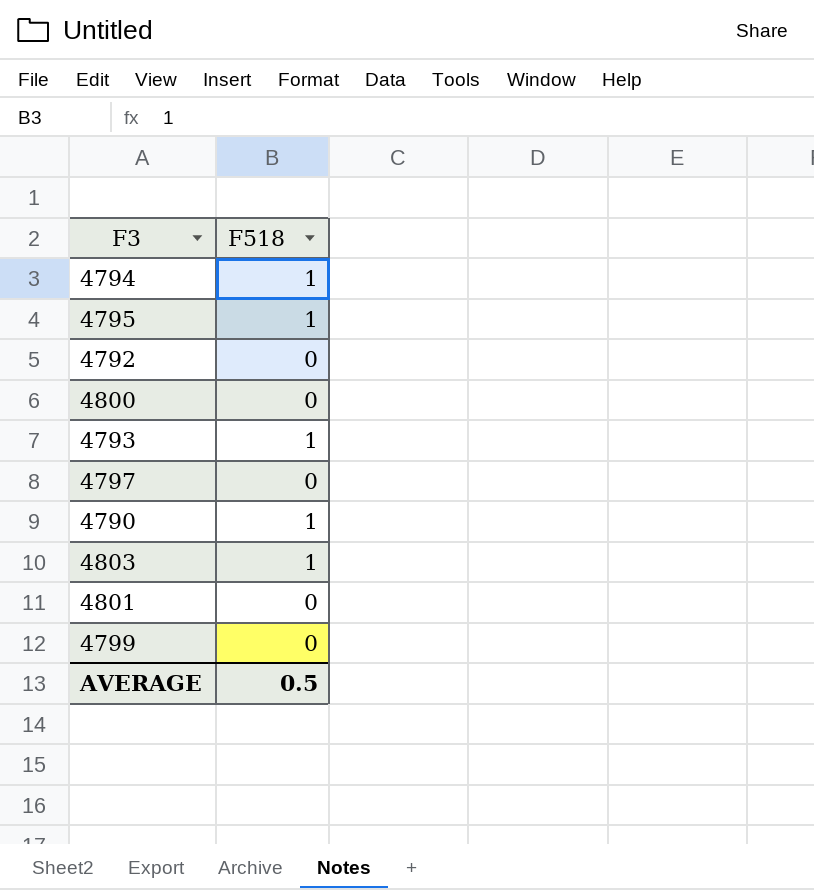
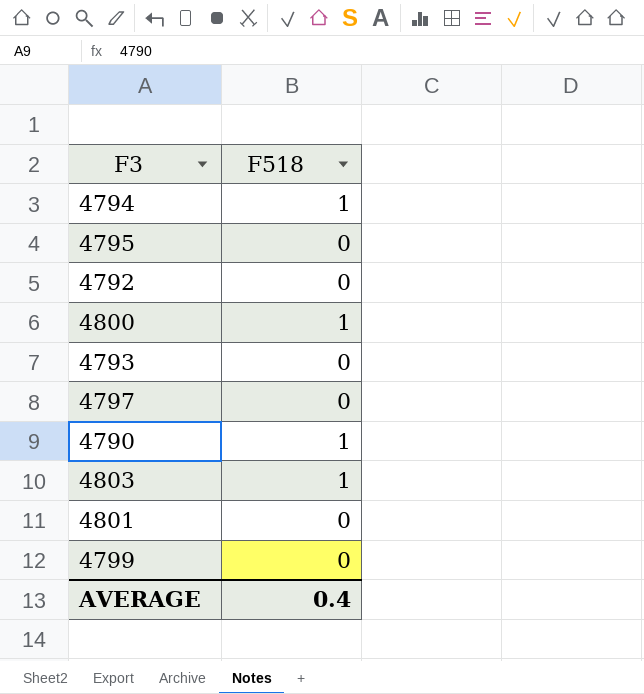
4795 | F518: 1 -> 0
4800 | F518: 0 -> 1
4793 | F518: 1 -> 0
AVERAGE | F518: 0.5 -> 0.4

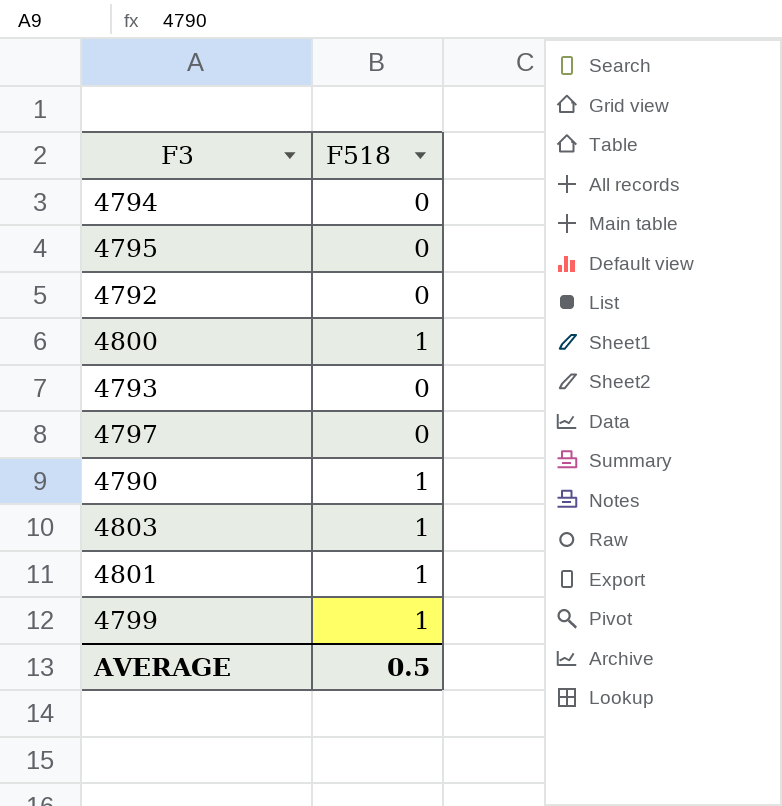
4794 | F518: 1 -> 0
4801 | F518: 0 -> 1
4799 | F518: 0 -> 1
AVERAGE | F518: 0.4 -> 0.5

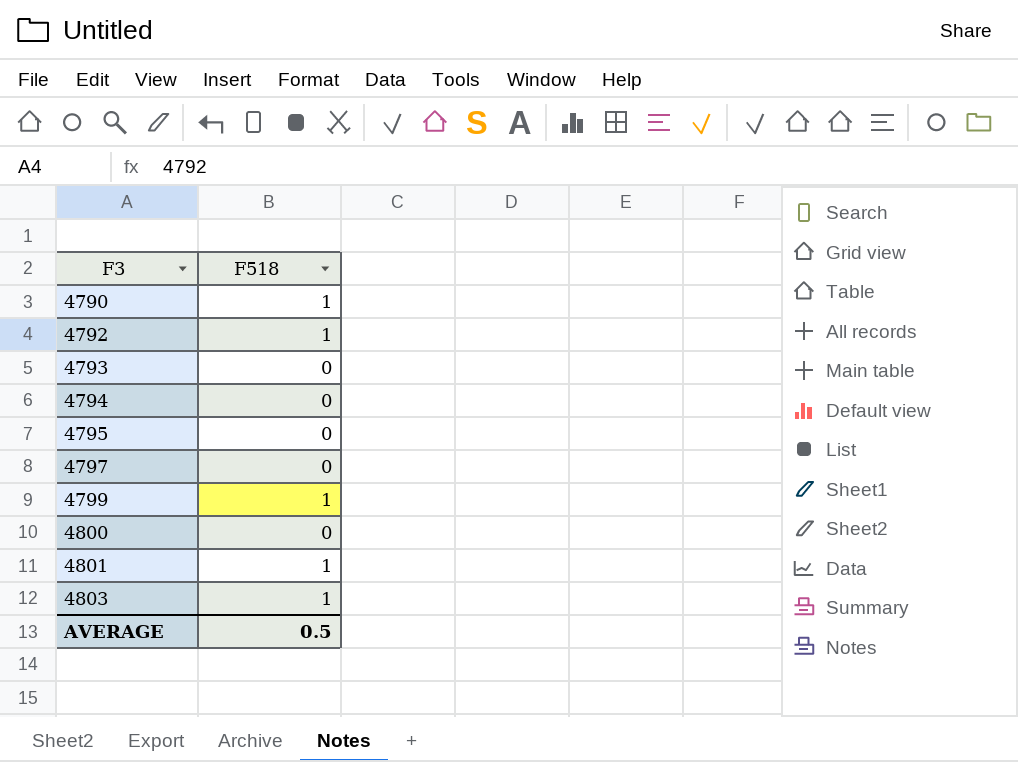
row order: none -> F3 ascending
4792 | F518: 0 -> 1
4800 | F518: 1 -> 0

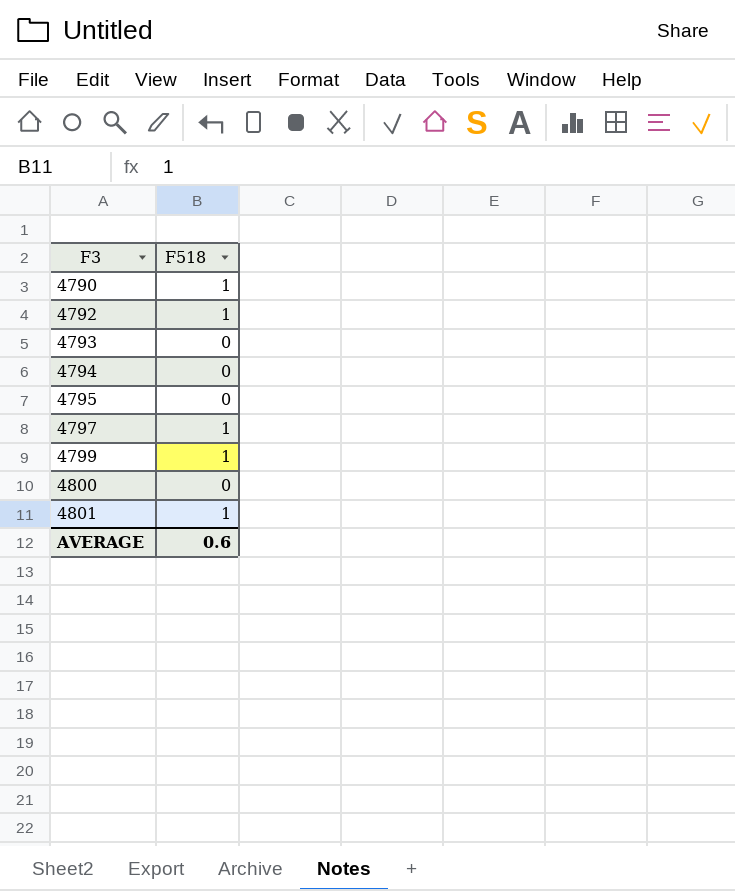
row 4803: 1 -> none
4797 | F518: 0 -> 1
AVERAGE | F518: 0.5 -> 0.6

